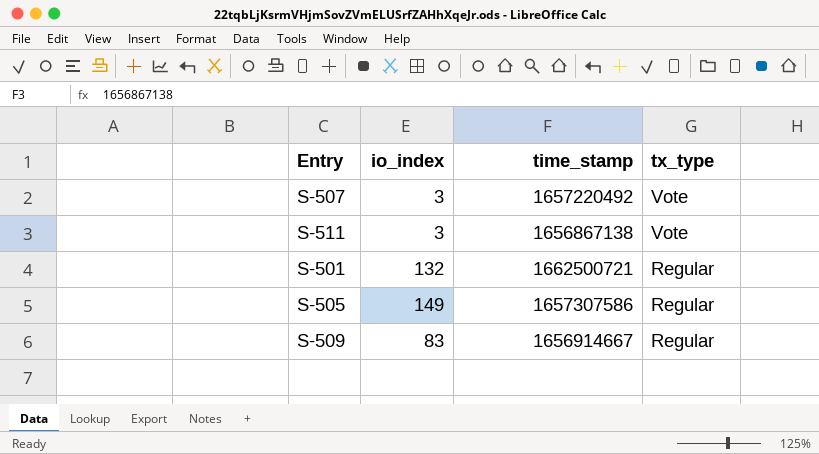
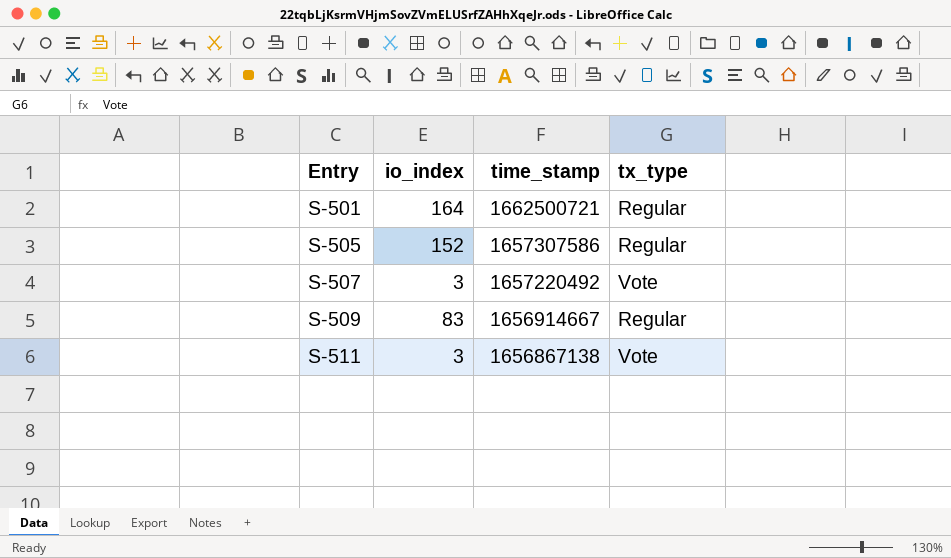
row order: tx_type descending -> Entry ascending
S-501 | io_index: 132 -> 164
S-505 | io_index: 149 -> 152

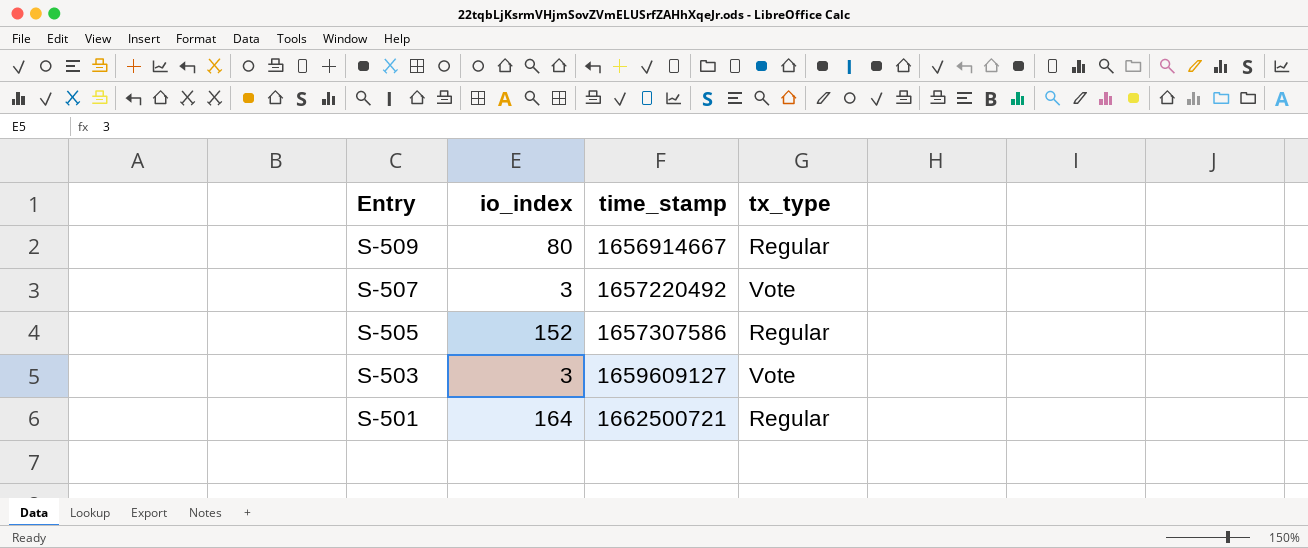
row order: Entry ascending -> Entry descending
row S-511: 3 | 1656867138 | Vote -> none
S-509 | io_index: 83 -> 80
row S-503: none -> 3 | 1659609127 | Vote

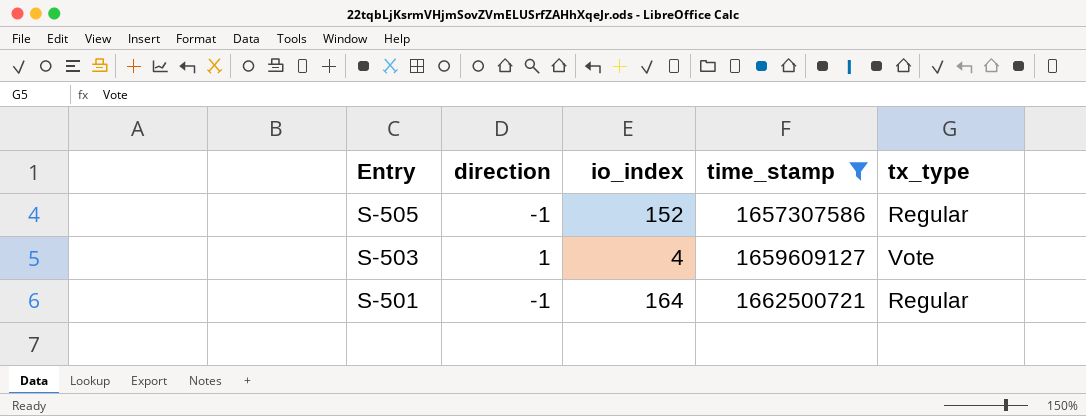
filter: none -> time_stamp >= 1657307586
column direction | position: none -> 2
S-503 | io_index: 3 -> 4

